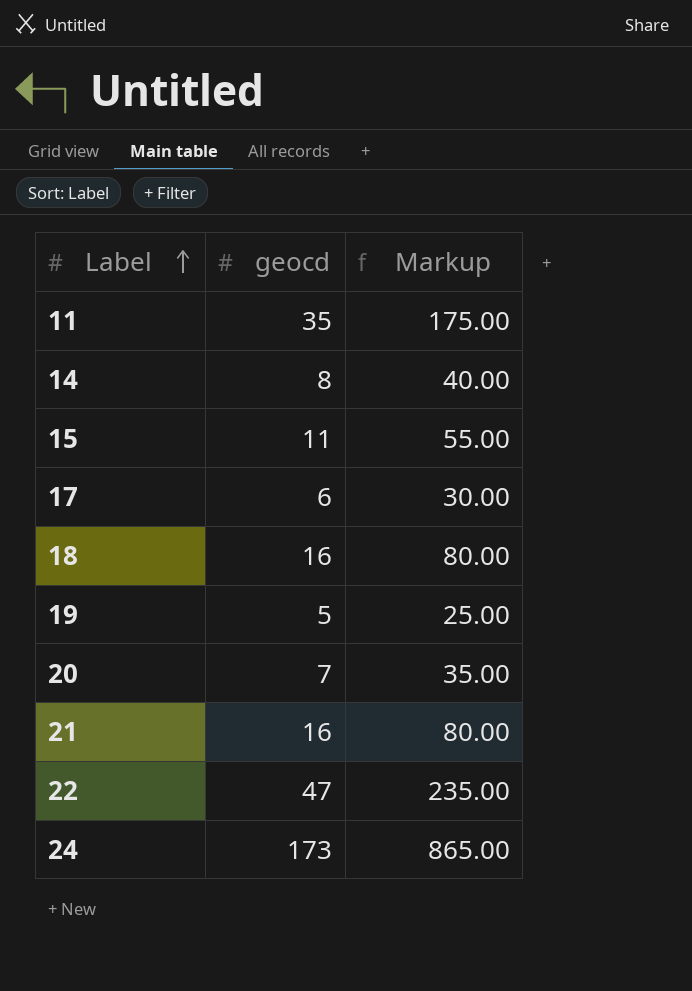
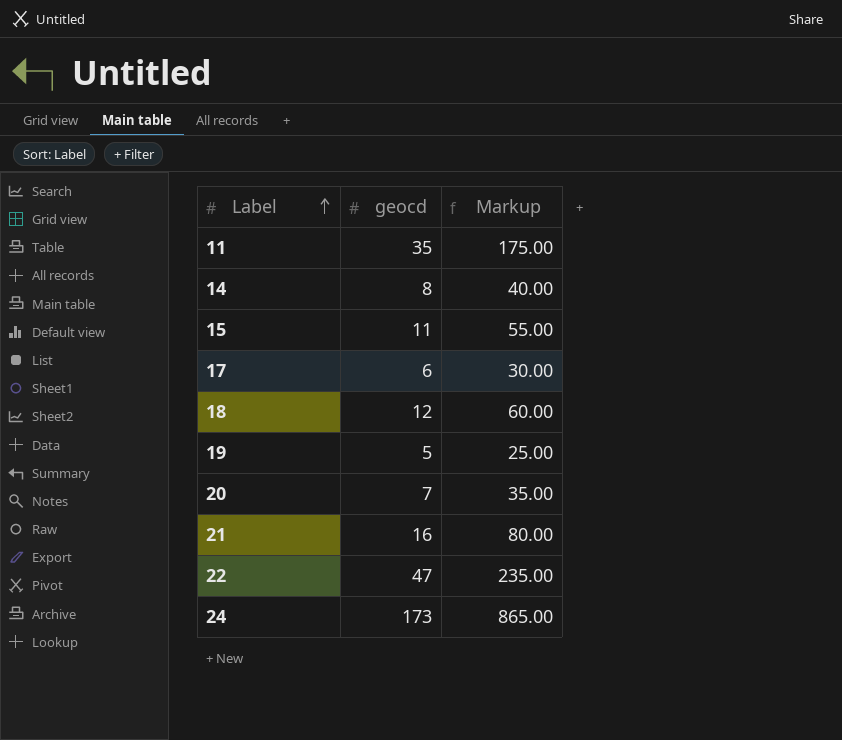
18 | geocd: 16 -> 12
18 | Markup: 80.00 -> 60.00

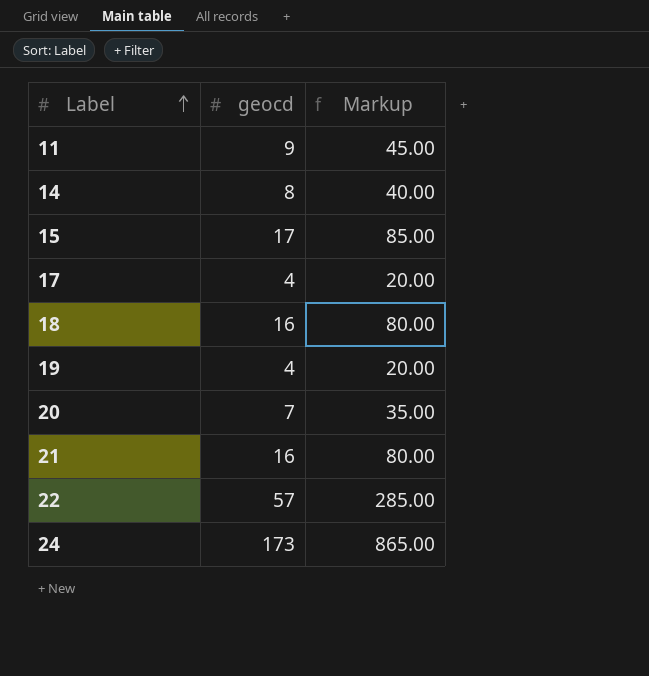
11 | geocd: 35 -> 9
11 | Markup: 175.00 -> 45.00
15 | geocd: 11 -> 17
15 | Markup: 55.00 -> 85.00
17 | geocd: 6 -> 4
17 | Markup: 30.00 -> 20.00
18 | geocd: 12 -> 16
18 | Markup: 60.00 -> 80.00
19 | geocd: 5 -> 4
19 | Markup: 25.00 -> 20.00
22 | geocd: 47 -> 57
22 | Markup: 235.00 -> 285.00

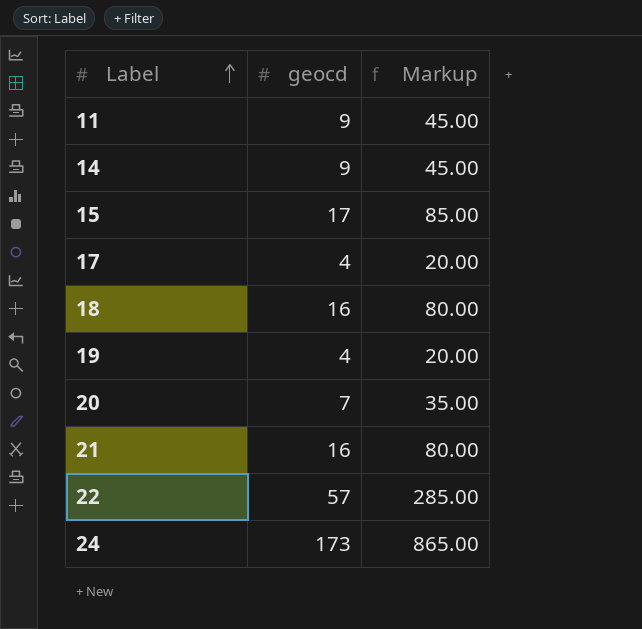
14 | geocd: 8 -> 9
14 | Markup: 40.00 -> 45.00

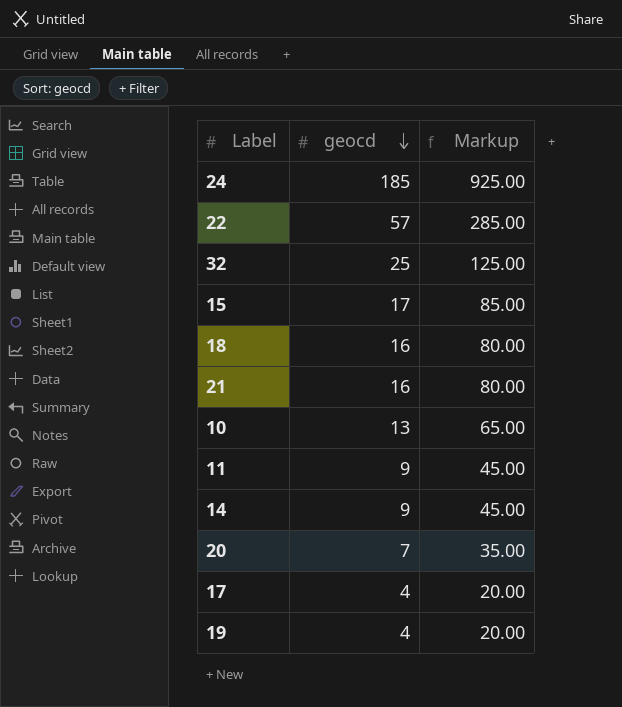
row order: Label ascending -> geocd descending
24 | geocd: 173 -> 185
24 | Markup: 865.00 -> 925.00
row 32: none -> 25 | 125.00
row 10: none -> 13 | 65.00

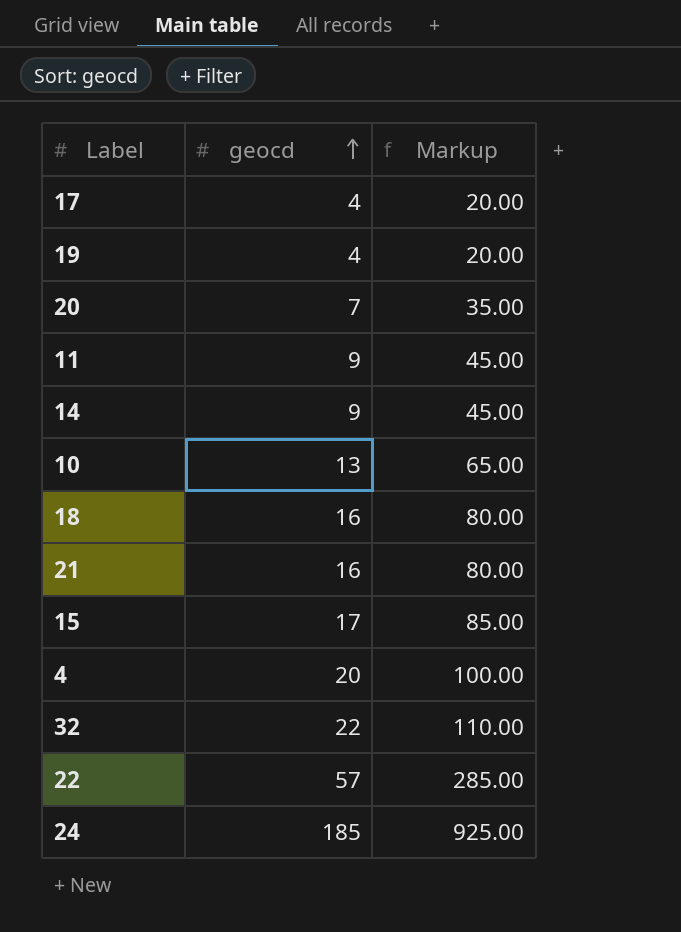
row order: geocd descending -> geocd ascending
row 4: none -> 20 | 100.00
32 | geocd: 25 -> 22
32 | Markup: 125.00 -> 110.00

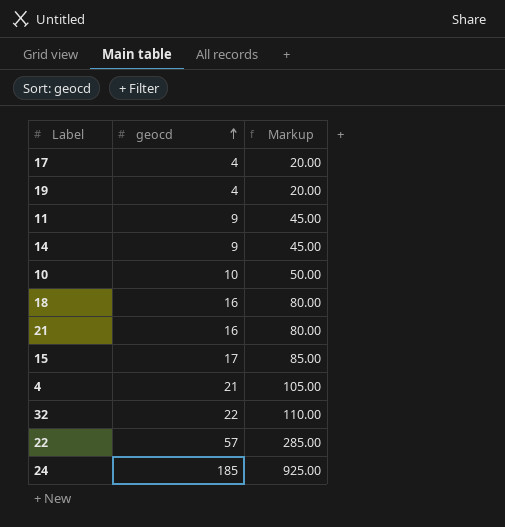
row 20: 7 | 35.00 -> none
10 | geocd: 13 -> 10
10 | Markup: 65.00 -> 50.00
4 | geocd: 20 -> 21
4 | Markup: 100.00 -> 105.00

